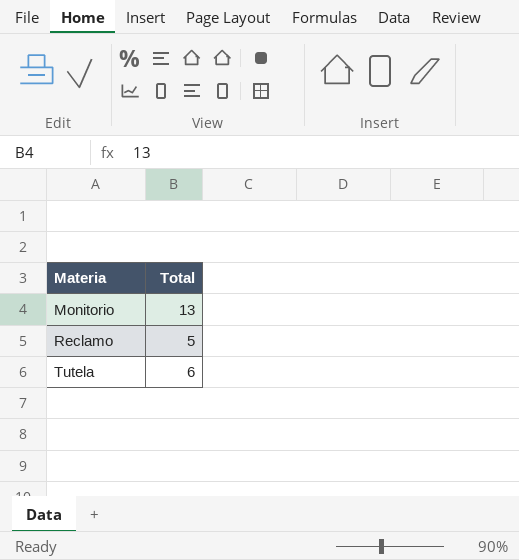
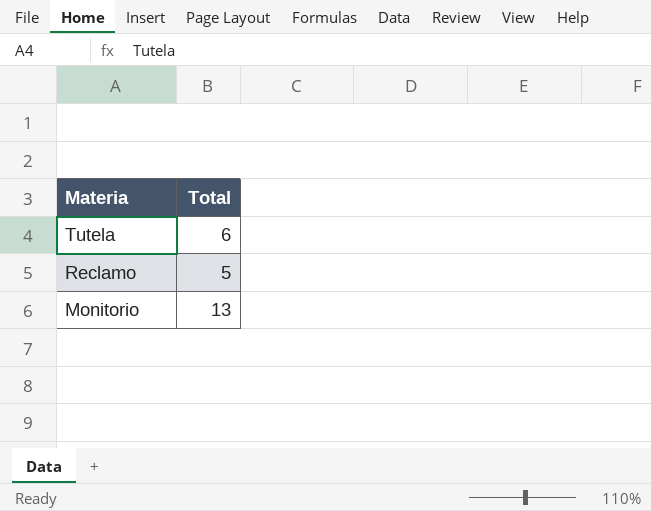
row order: Materia ascending -> Materia descending

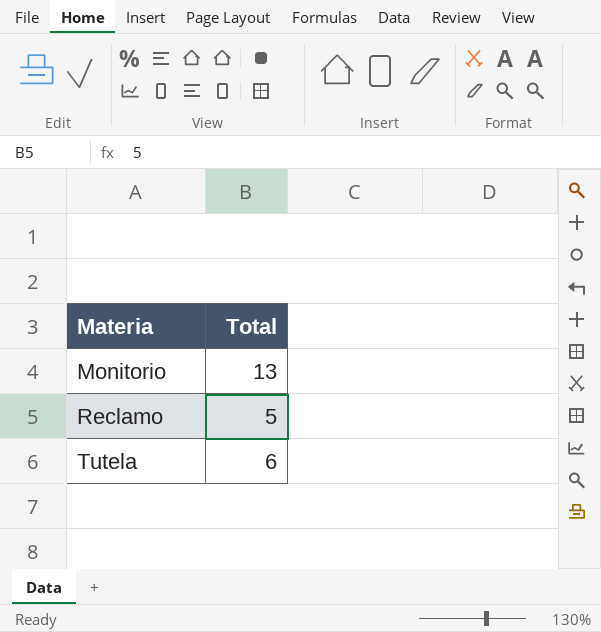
row order: Materia descending -> Materia ascending

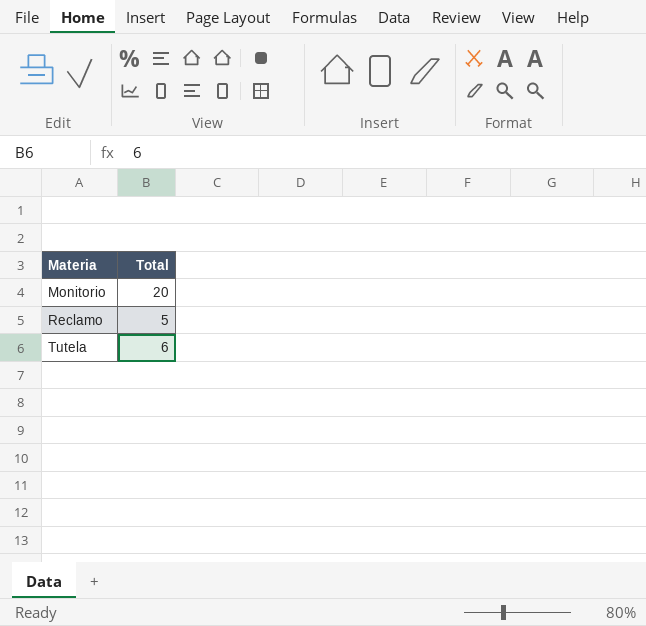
Monitorio | Total: 13 -> 20

